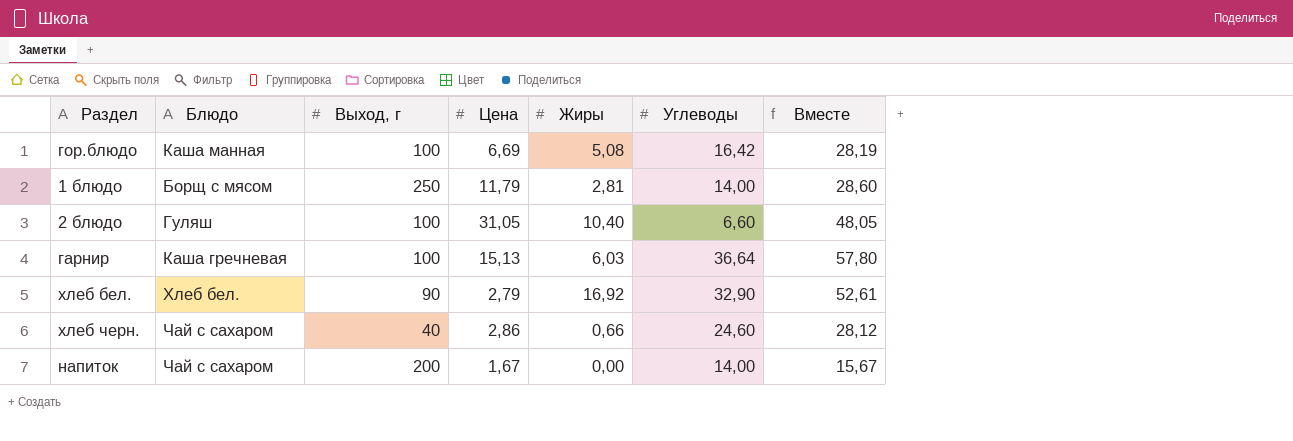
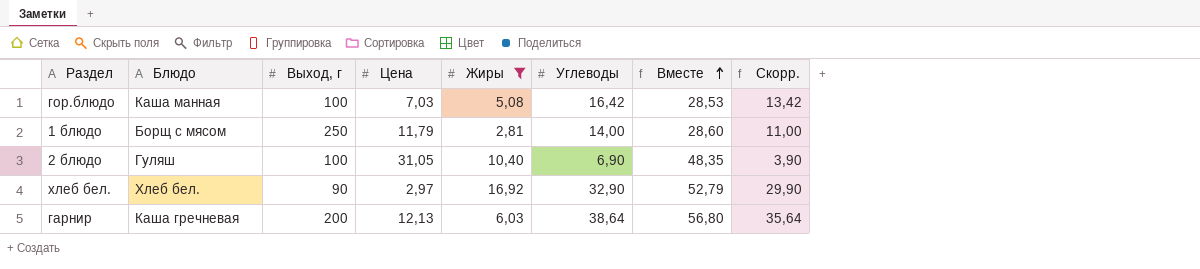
filter: none -> Жиры >= 2,81
row order: none -> Вместе ascending
column Скорр. | formula: none -> [Углеводы] - 3
гор.блюдо | Цена: 6,69 -> 7,03
гор.блюдо | Вместе: 28,19 -> 28,53
2 блюдо | Углеводы: 6,60 -> 6,90
2 блюдо | Вместе: 48,05 -> 48,35
хлеб бел. | Цена: 2,79 -> 2,97
хлеб бел. | Вместе: 52,61 -> 52,79
гарнир | Выход, г: 100 -> 200
гарнир | Цена: 15,13 -> 12,13
гарнир | Углеводы: 36,64 -> 38,64
гарнир | Вместе: 57,80 -> 56,80

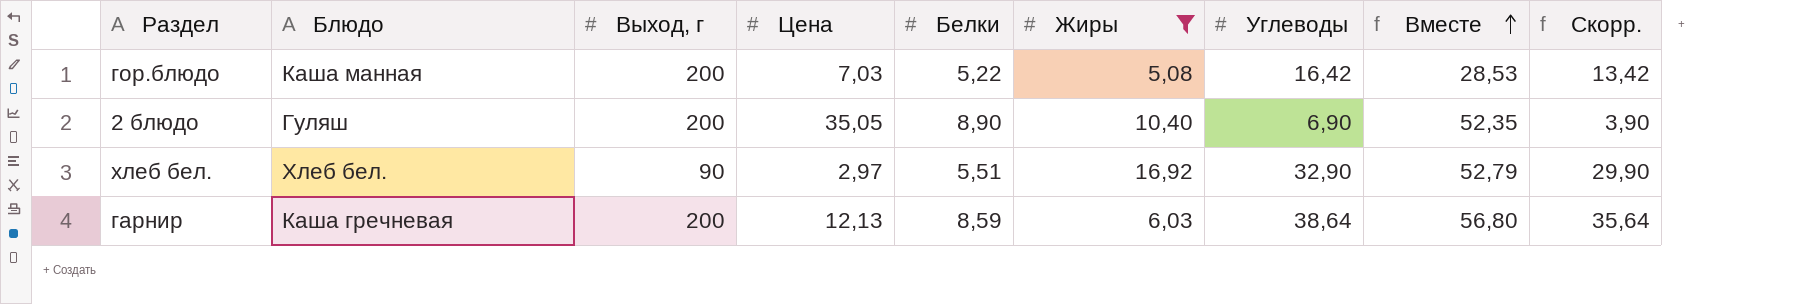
column Белки | position: none -> 5
row 1 блюдо: Борщ с мясом | 250 | 11,79 | 2,81 | 14,00 | 28,60 | 11,00 -> none
гор.блюдо | Выход, г: 100 -> 200
2 блюдо | Выход, г: 100 -> 200
2 блюдо | Цена: 31,05 -> 35,05
2 блюдо | Вместе: 48,35 -> 52,35

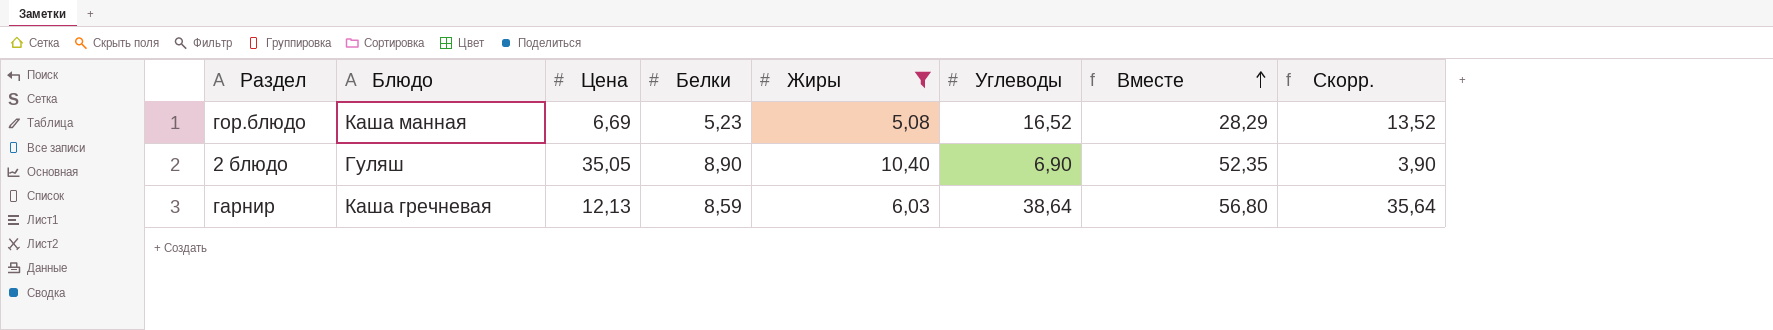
column Выход, г | position: 3 -> none
row хлеб бел.: Хлеб бел. | 90 | 2,97 | 5,51 | 16,92 | 32,90 | 52,79 | 29,90 -> none
гор.блюдо | Цена: 7,03 -> 6,69
гор.блюдо | Белки: 5,22 -> 5,23
гор.блюдо | Углеводы: 16,42 -> 16,52
гор.блюдо | Вместе: 28,53 -> 28,29
гор.блюдо | Скорр.: 13,42 -> 13,52

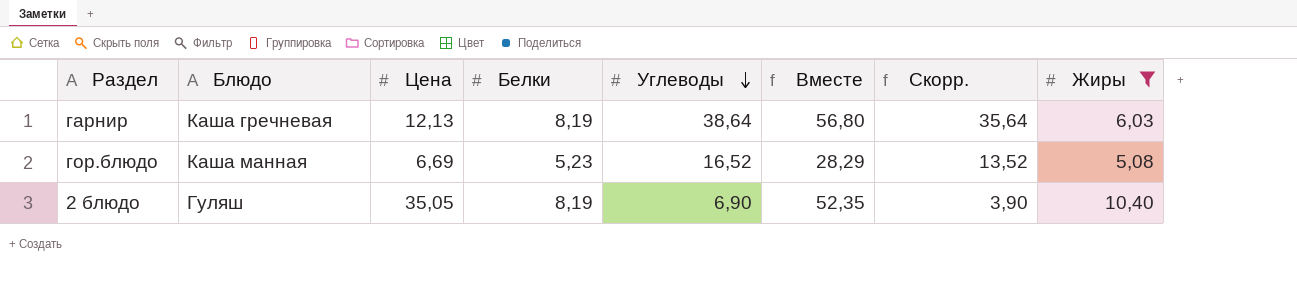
row order: Вместе ascending -> Углеводы descending
column Жиры | position: 5 -> 8
гарнир | Белки: 8,59 -> 8,19
2 блюдо | Белки: 8,90 -> 8,19

